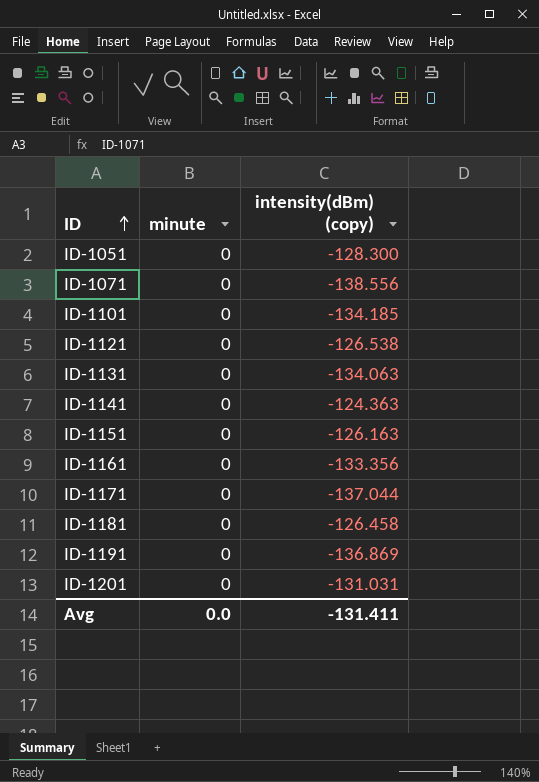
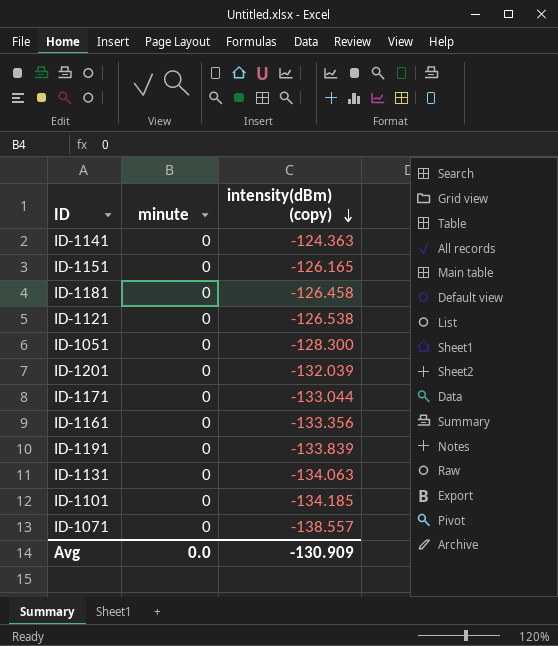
row order: ID ascending -> intensity(dBm) (copy) descending
ID-1151 | intensity(dBm) (copy): -126.163 -> -126.165
ID-1201 | intensity(dBm) (copy): -131.031 -> -132.039
ID-1171 | intensity(dBm) (copy): -137.044 -> -133.044
ID-1191 | intensity(dBm) (copy): -136.869 -> -133.839
ID-1071 | intensity(dBm) (copy): -138.556 -> -138.557
Avg | intensity(dBm) (copy): -131.411 -> -130.909

